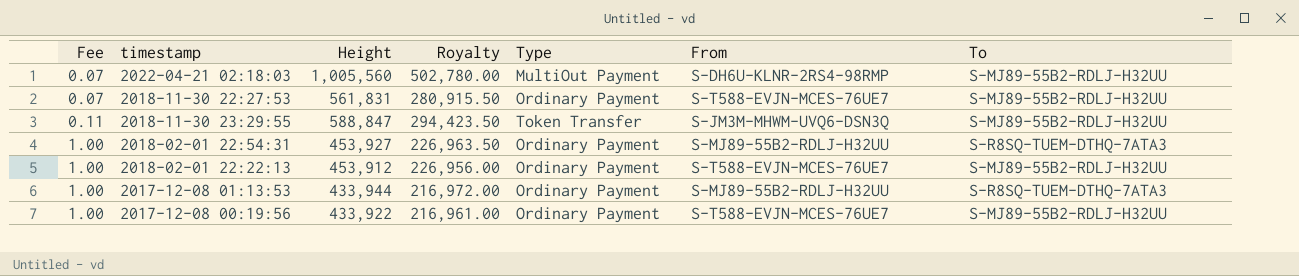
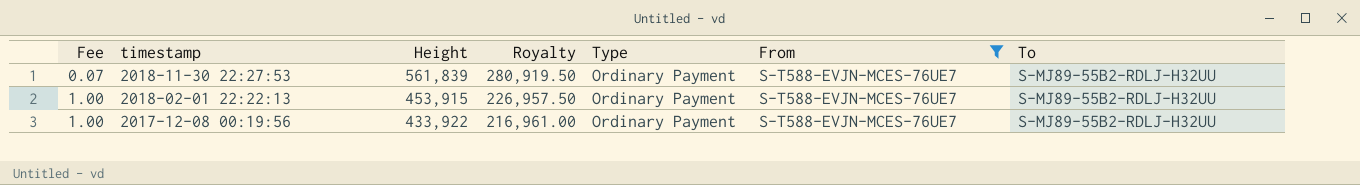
filter: none -> From = S-T588-EVJN-MCES-76UE7
2018-11-30 22:27:53 | Height: 561,831 -> 561,839
2018-11-30 22:27:53 | Royalty: 280,915.50 -> 280,919.50
2018-02-01 22:22:13 | Height: 453,912 -> 453,915
2018-02-01 22:22:13 | Royalty: 226,956.00 -> 226,957.50

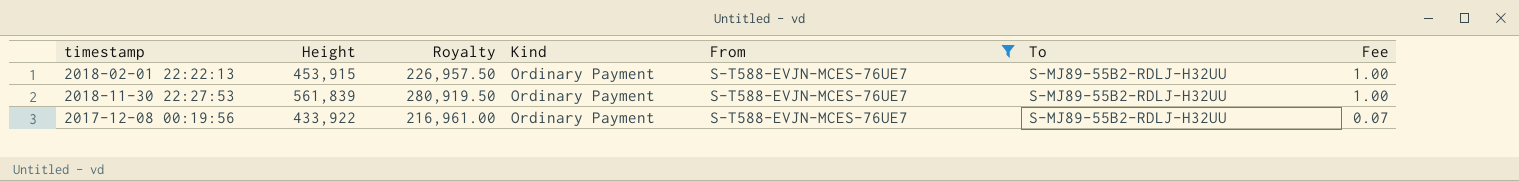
row order: Fee ascending -> Fee descending
column name: Type -> Kind
column Fee | position: 1 -> 7
2018-11-30 22:27:53 | Fee: 0.07 -> 1.00
2017-12-08 00:19:56 | Fee: 1.00 -> 0.07

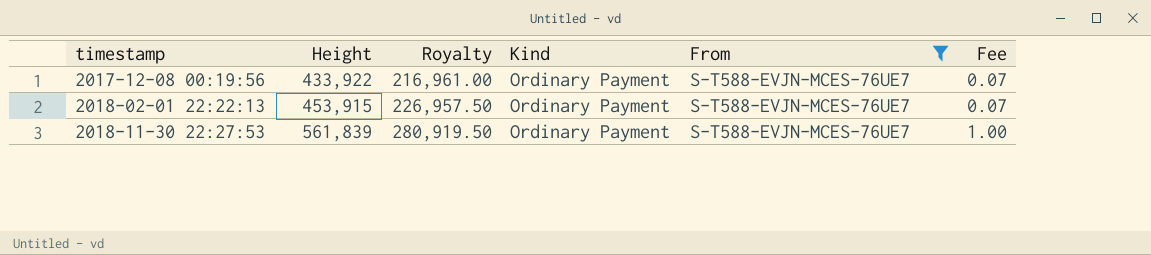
row order: Fee descending -> timestamp ascending
column To | position: 6 -> none
2018-02-01 22:22:13 | Fee: 1.00 -> 0.07

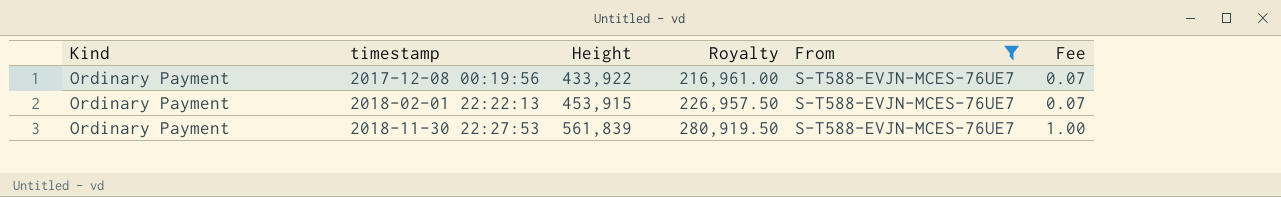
column Kind | position: 4 -> 1

